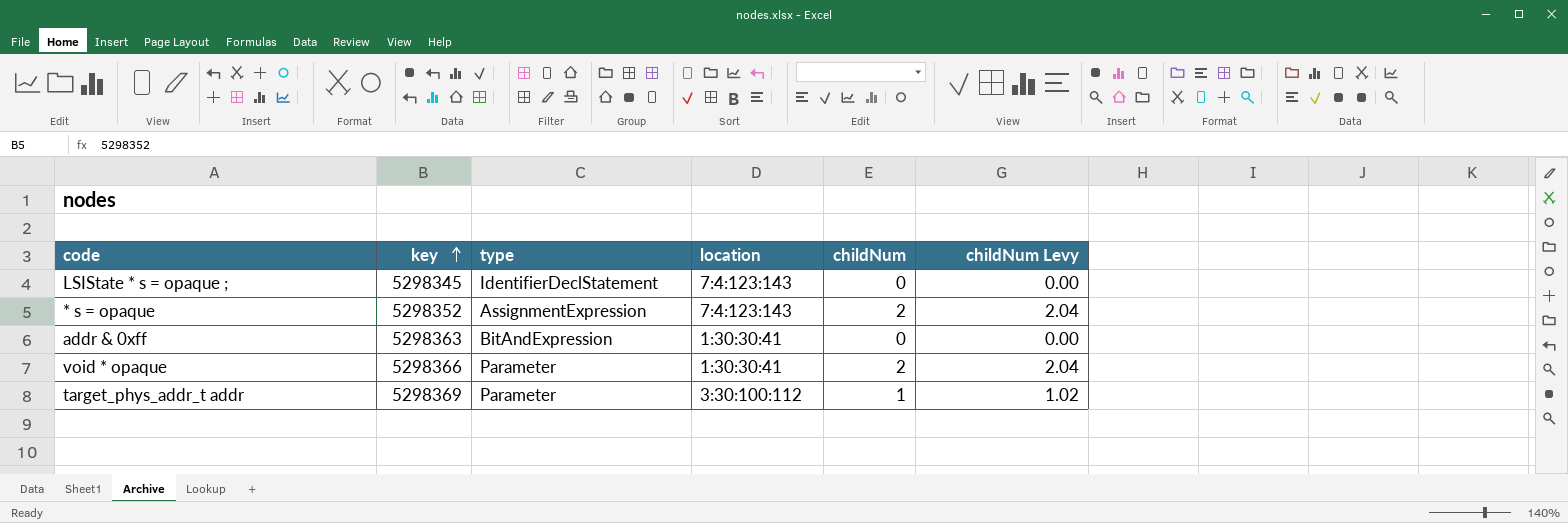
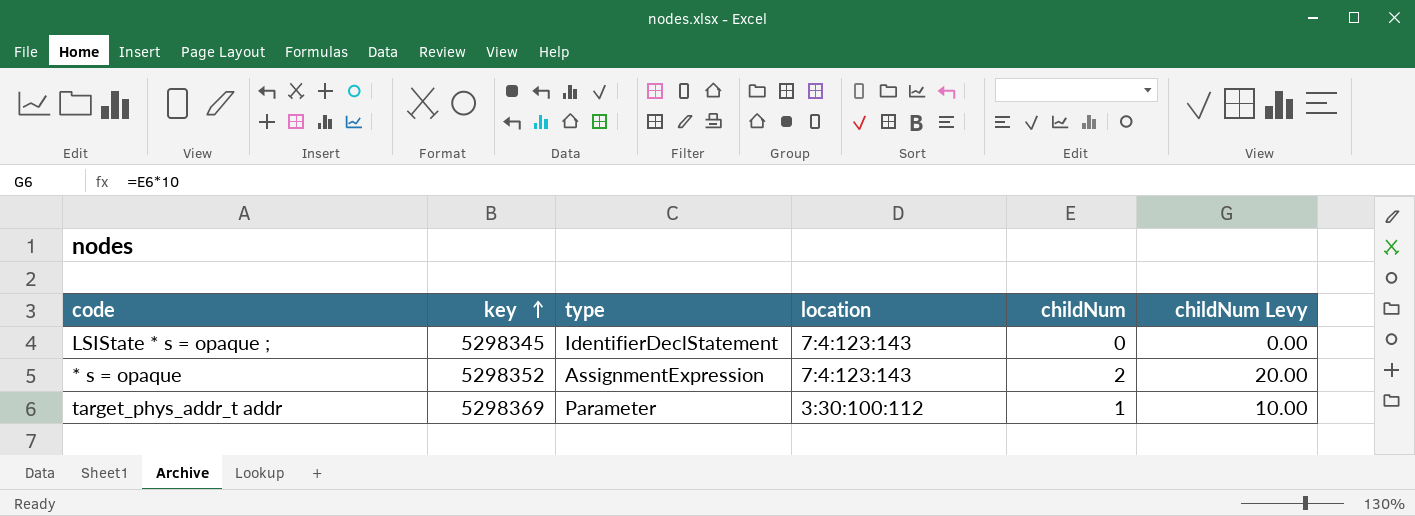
column childNum Levy | formula: [childNum] * 1.02 -> [childNum] * 10
row addr & 0xff: 5298363 | BitAndExpression | 1:30:30:41 | 0 | 0.00 -> none
row void * opaque: 5298366 | Parameter | 1:30:30:41 | 2 | 2.04 -> none

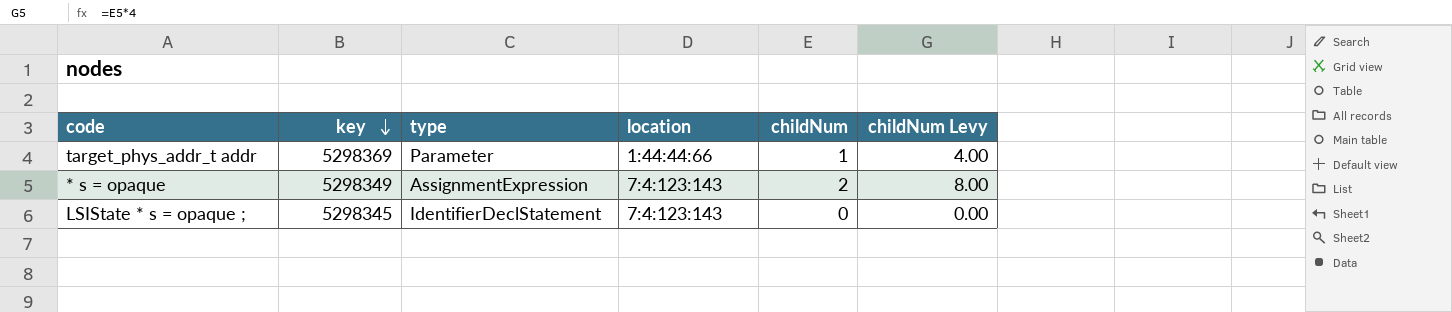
row order: key ascending -> key descending
column childNum Levy | formula: [childNum] * 10 -> [childNum] * 4
target_phys_addr_t addr | location: 3:30:100:112 -> 1:44:44:66
* s = opaque | key: 5298352 -> 5298349

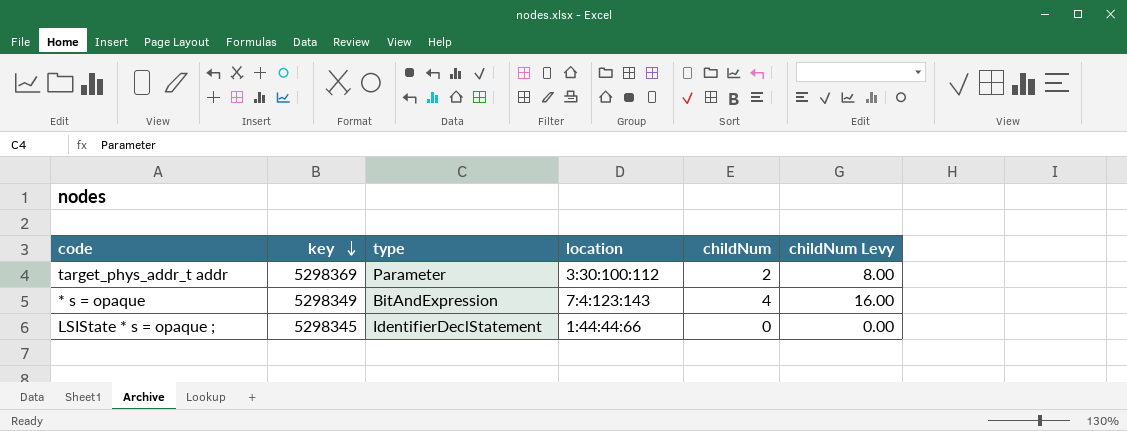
target_phys_addr_t addr | location: 1:44:44:66 -> 3:30:100:112
target_phys_addr_t addr | childNum: 1 -> 2
target_phys_addr_t addr | childNum Levy: 4.00 -> 8.00
* s = opaque | type: AssignmentExpression -> BitAndExpression
* s = opaque | childNum: 2 -> 4
* s = opaque | childNum Levy: 8.00 -> 16.00
LSIState * s = opaque ; | location: 7:4:123:143 -> 1:44:44:66

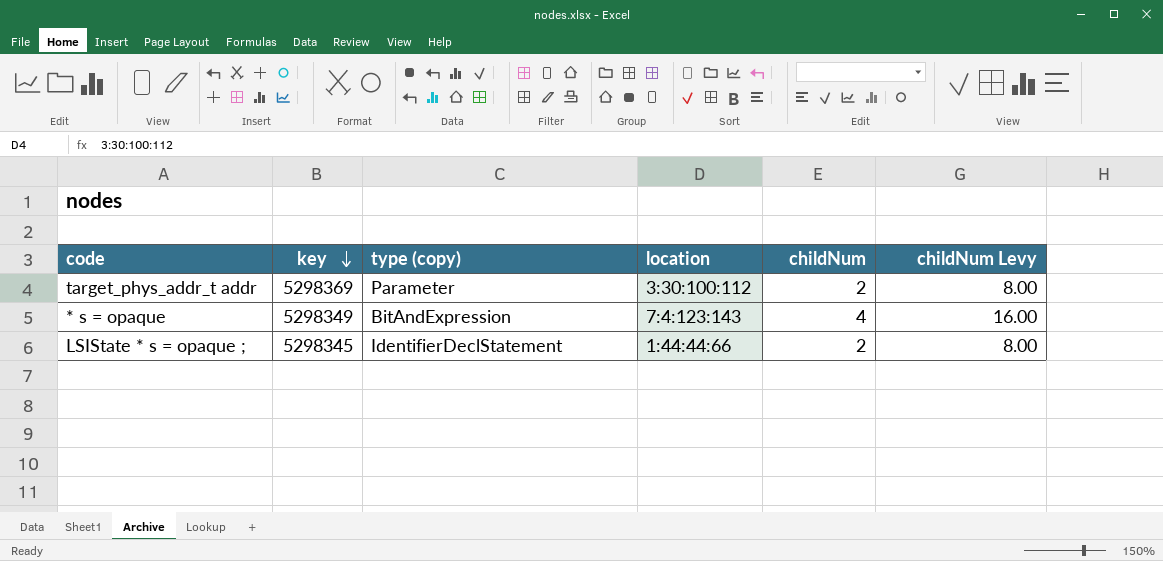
column name: type -> type (copy)
LSIState * s = opaque ; | childNum: 0 -> 2
LSIState * s = opaque ; | childNum Levy: 0.00 -> 8.00

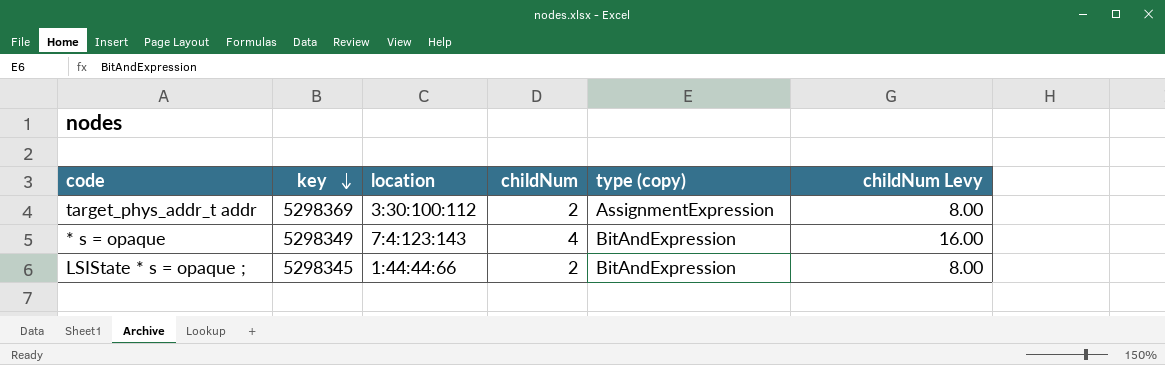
column type (copy) | position: 3 -> 5
target_phys_addr_t addr | type (copy): Parameter -> AssignmentExpression
LSIState * s = opaque ; | type (copy): IdentifierDeclStatement -> BitAndExpression

